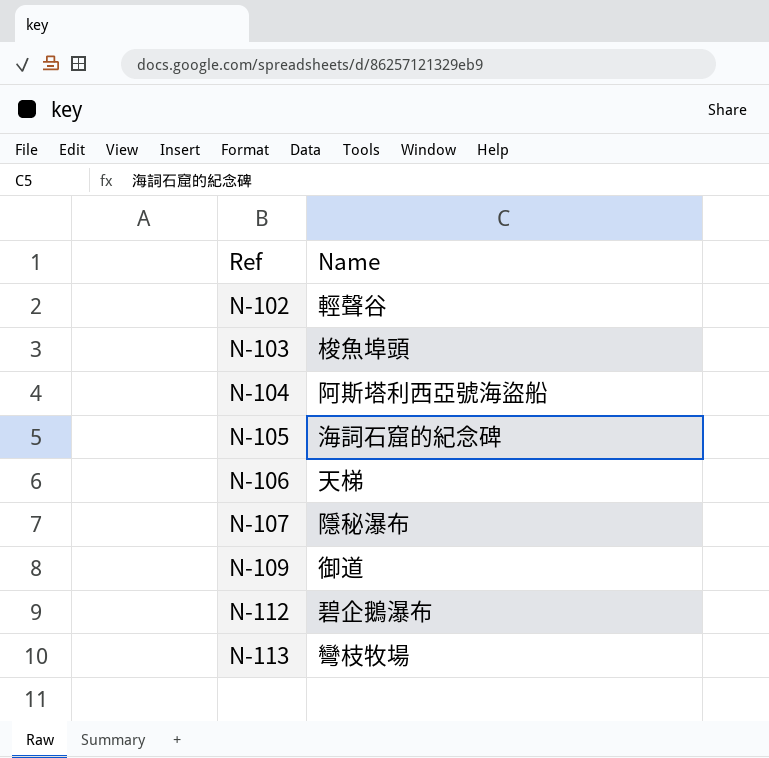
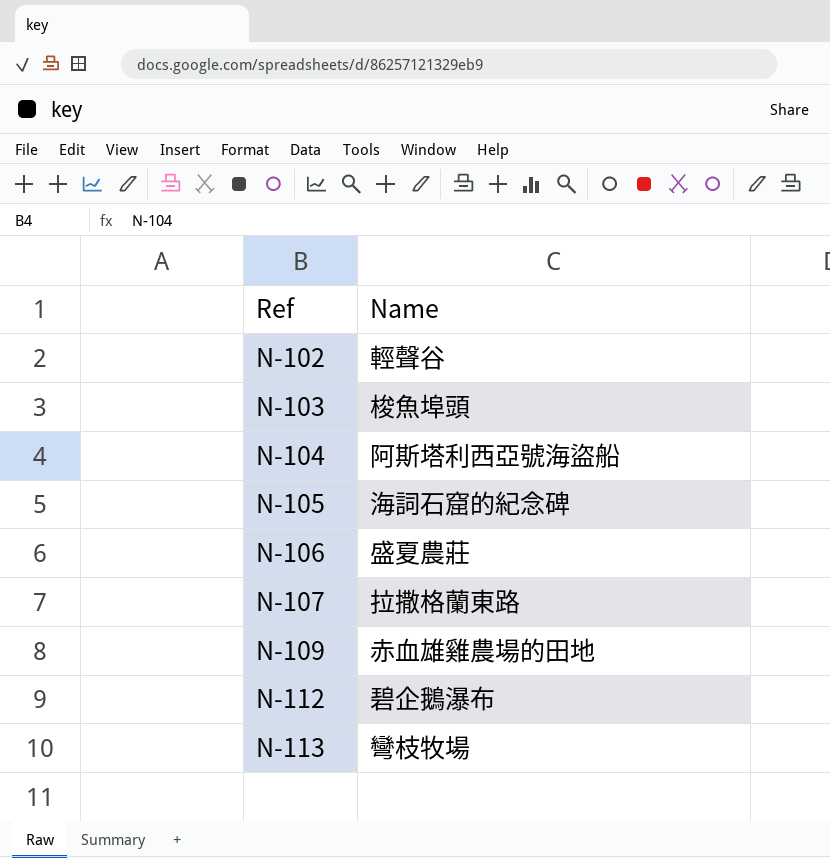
N-106 | Name: 天梯 -> 盛夏農莊
N-107 | Name: 隱秘瀑布 -> 拉撒格蘭東路
N-109 | Name: 御道 -> 赤血雄雞農場的田地

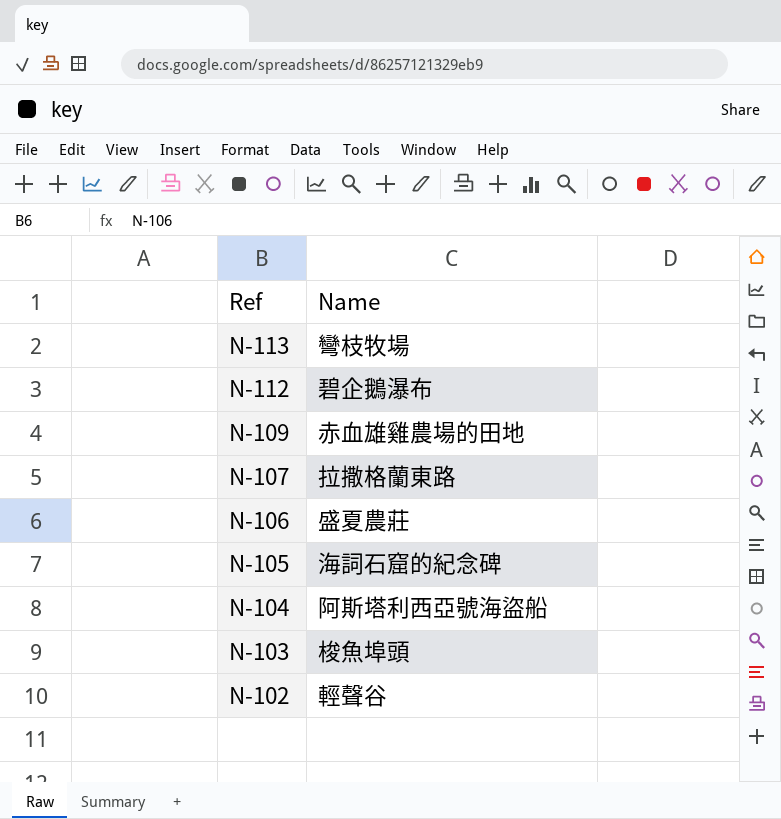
row order: Ref ascending -> Ref descending

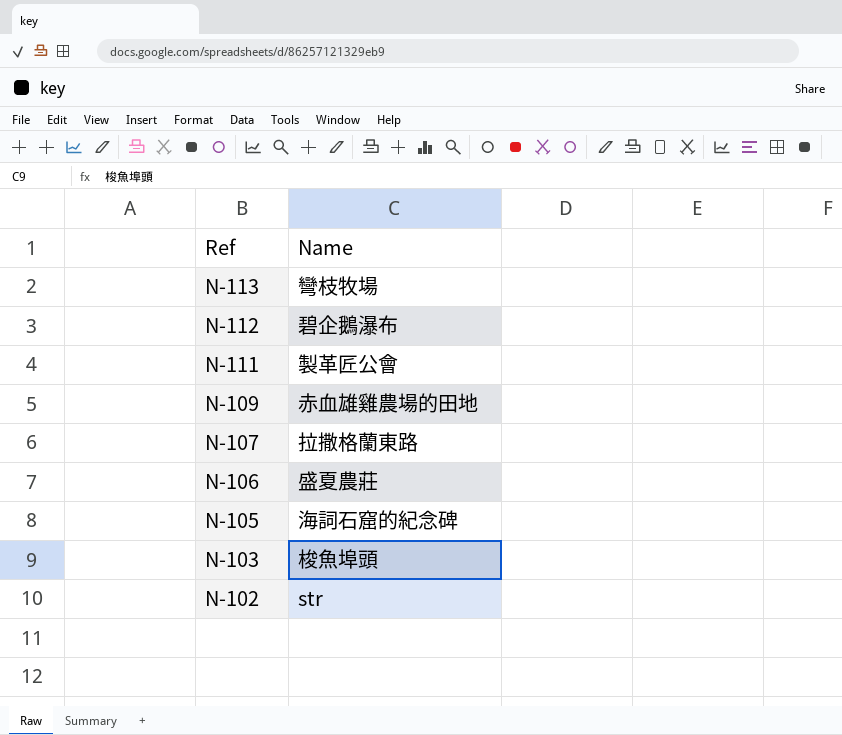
row N-104: 阿斯塔利西亞號海盜船 -> none
row N-111: none -> 製革匠公會
N-102 | Name: 輕聲谷 -> str

